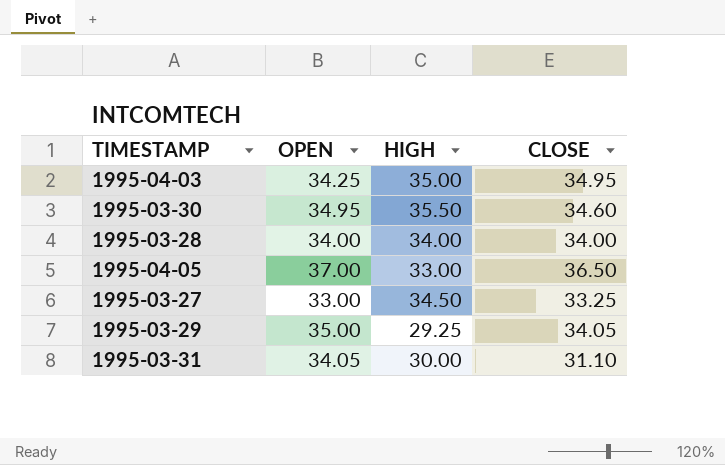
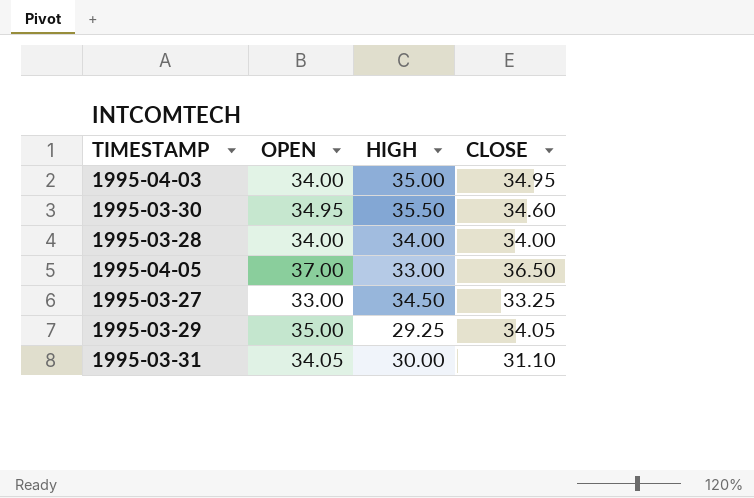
1995-04-03 | OPEN: 34.25 -> 34.00

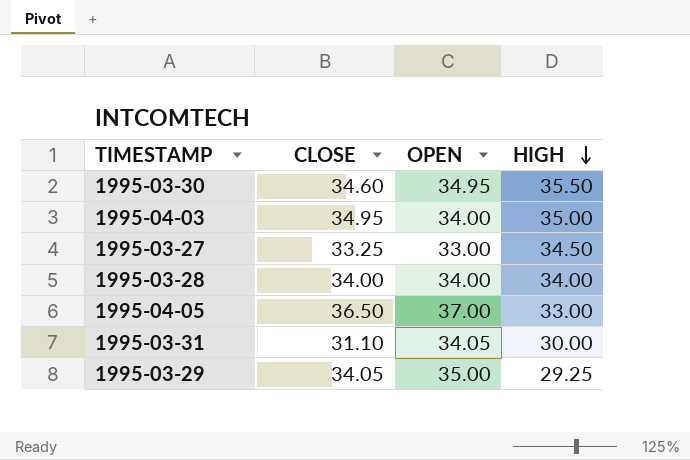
row order: none -> HIGH descending
column CLOSE | position: 4 -> 2

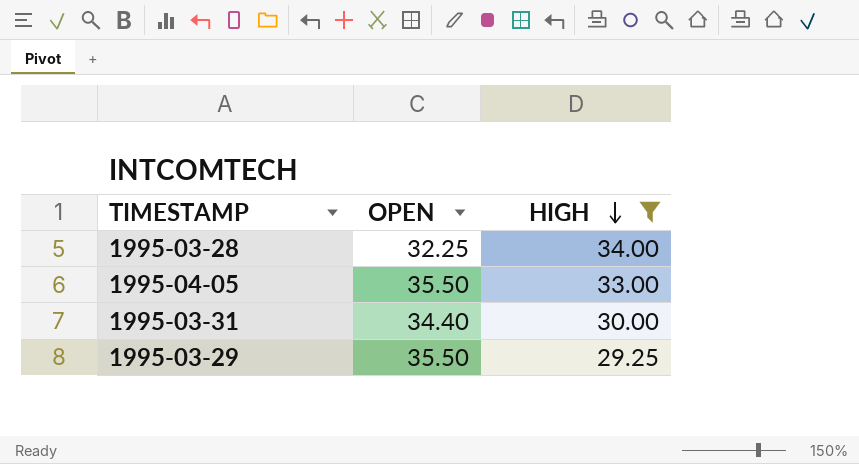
filter: none -> HIGH <= 34.00
column CLOSE | position: 2 -> none
1995-03-28 | OPEN: 34.00 -> 32.25
1995-04-05 | OPEN: 37.00 -> 35.50
1995-03-31 | OPEN: 34.05 -> 34.40
1995-03-29 | OPEN: 35.00 -> 35.50

